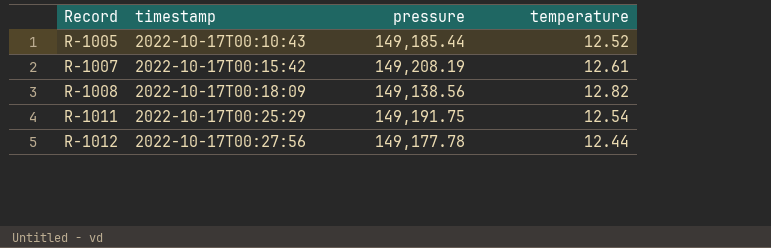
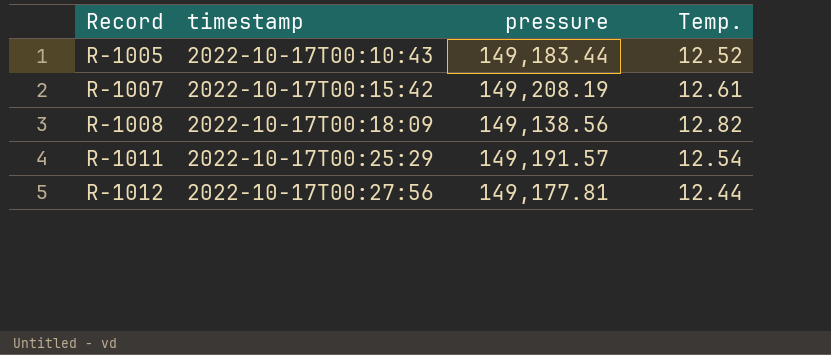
column name: temperature -> Temp.
R-1005 | pressure: 149,185.44 -> 149,183.44
R-1011 | pressure: 149,191.75 -> 149,191.57
R-1012 | pressure: 149,177.78 -> 149,177.81

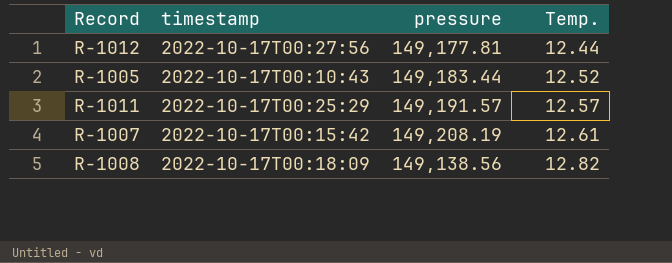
row order: Record ascending -> Temp. ascending
R-1011 | Temp.: 12.54 -> 12.57

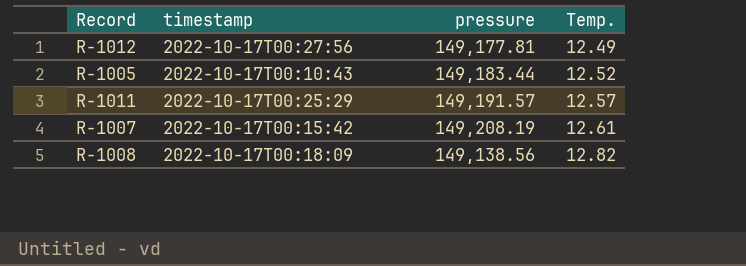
R-1012 | Temp.: 12.44 -> 12.49

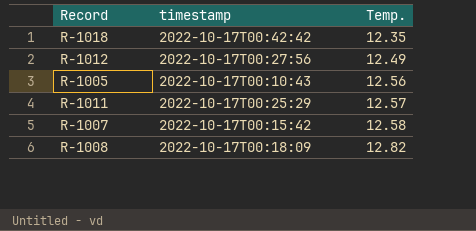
column pressure | position: 3 -> none
row R-1018: none -> 2022-10-17T00:42:42 | 12.35
R-1005 | Temp.: 12.52 -> 12.56
R-1007 | Temp.: 12.61 -> 12.58

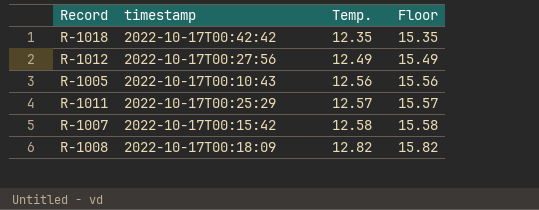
column Floor | formula: none -> [Temp.] + 3

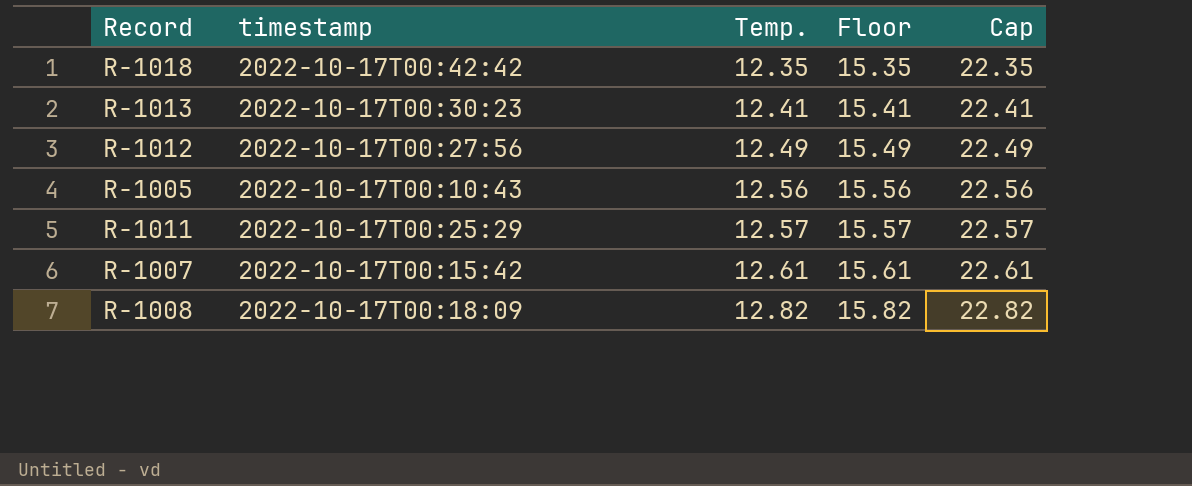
column Cap | formula: none -> [Temp.] + 10
row R-1013: none -> 2022-10-17T00:30:23 | 12.41 | 15.41 | 22.41
R-1007 | Temp.: 12.58 -> 12.61
R-1007 | Floor: 15.58 -> 15.61

